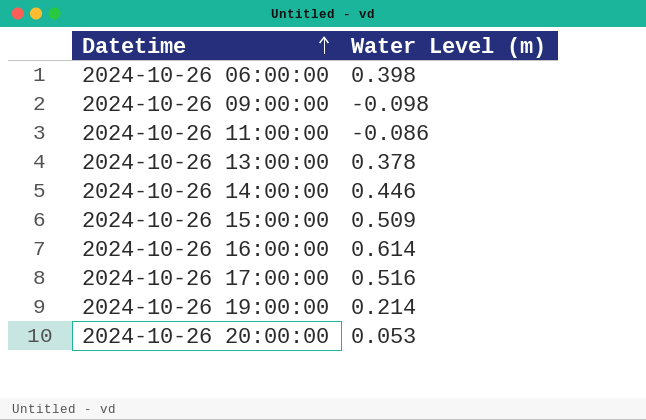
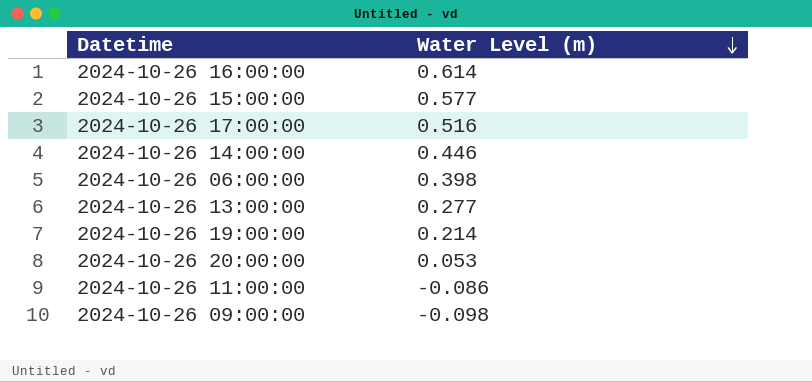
row order: Datetime ascending -> Water Level (m) descending
2024-10-26 15:00:00 | Water Level (m): 0.509 -> 0.577
2024-10-26 13:00:00 | Water Level (m): 0.378 -> 0.277

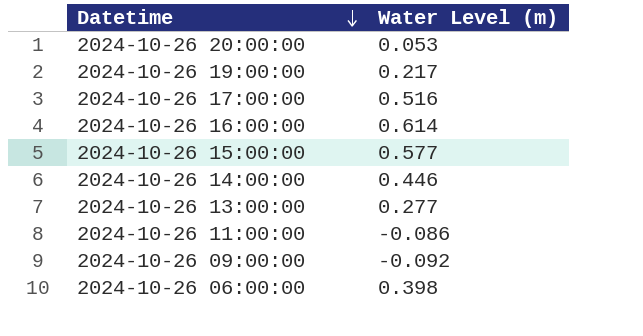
row order: Water Level (m) descending -> Datetime descending
2024-10-26 19:00:00 | Water Level (m): 0.214 -> 0.217
2024-10-26 09:00:00 | Water Level (m): -0.098 -> -0.092

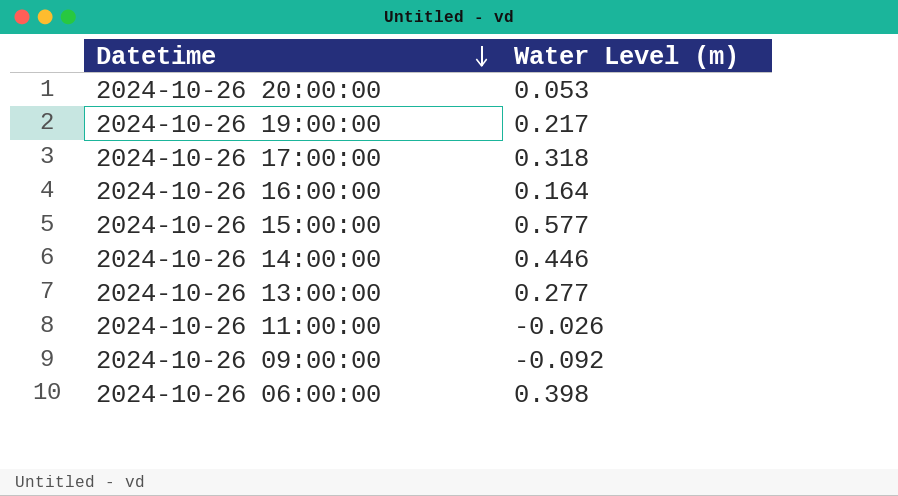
2024-10-26 17:00:00 | Water Level (m): 0.516 -> 0.318
2024-10-26 16:00:00 | Water Level (m): 0.614 -> 0.164
2024-10-26 11:00:00 | Water Level (m): -0.086 -> -0.026

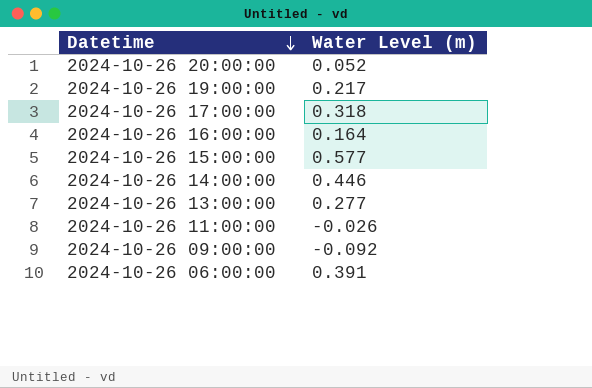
2024-10-26 20:00:00 | Water Level (m): 0.053 -> 0.052
2024-10-26 06:00:00 | Water Level (m): 0.398 -> 0.391

